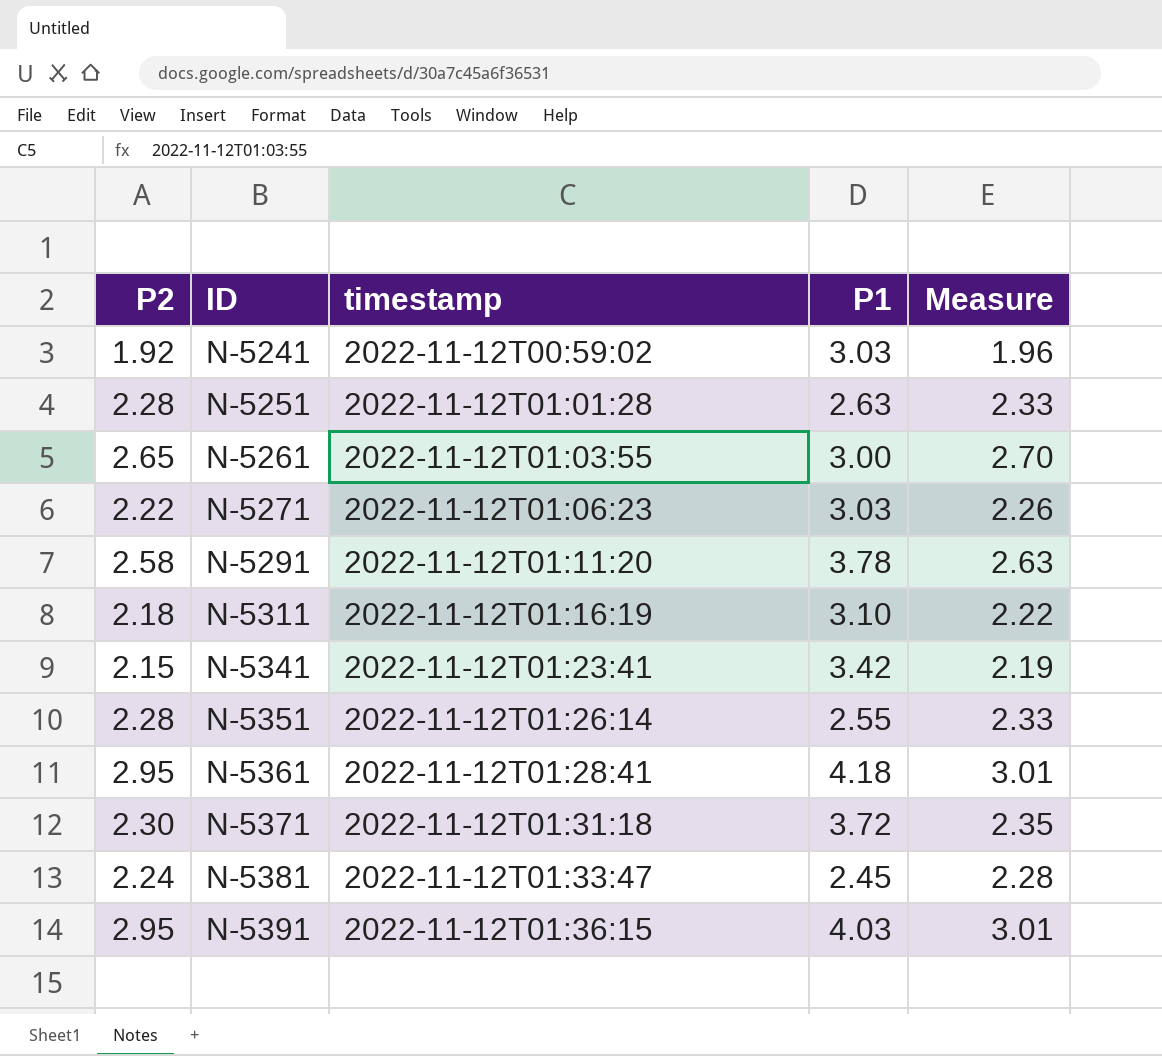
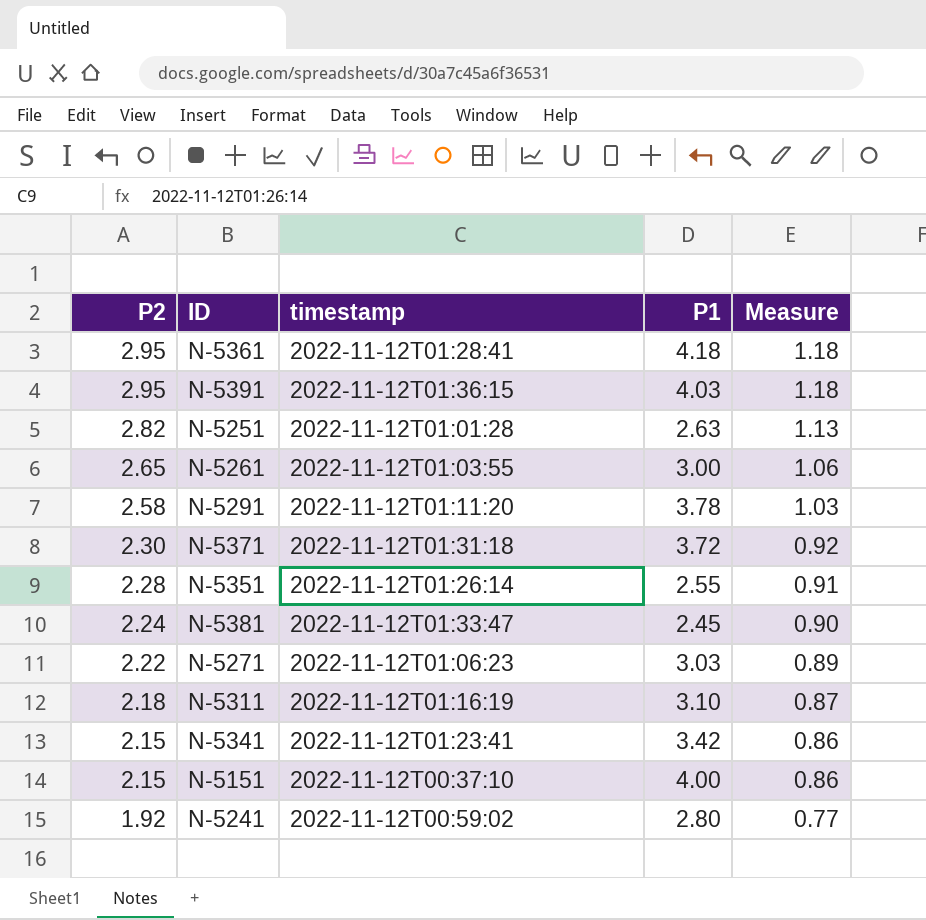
row order: ID ascending -> P2 descending
column Measure | formula: [P2] * 1.02 -> [P2] * 0.4
N-5251 | P2: 2.28 -> 2.82
row N-5151: none -> 2.15 | 2022-11-12T00:37:10 | 4.00 | 0.86
N-5241 | P1: 3.03 -> 2.80

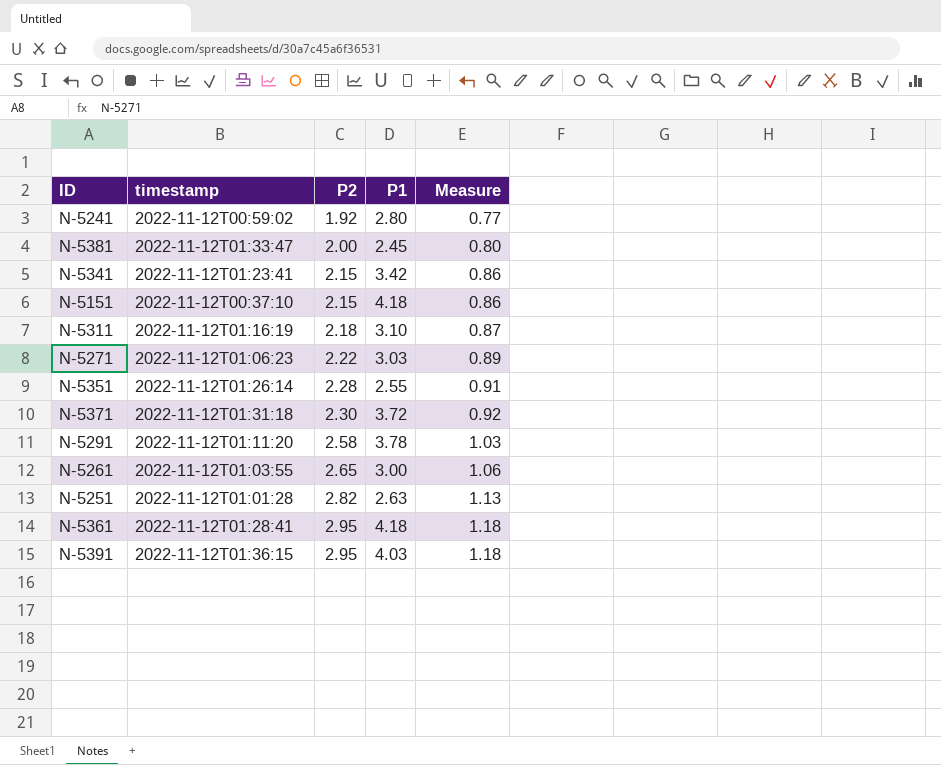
row order: P2 descending -> P2 ascending
column P2 | position: 1 -> 3
N-5381 | P2: 2.24 -> 2.00
N-5381 | Measure: 0.90 -> 0.80
N-5151 | P1: 4.00 -> 4.18

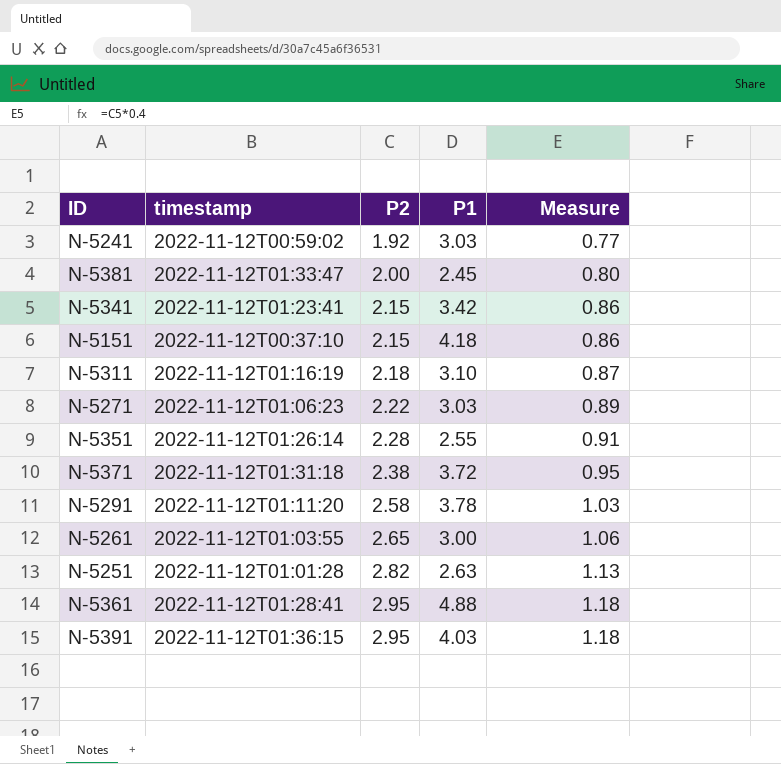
N-5241 | P1: 2.80 -> 3.03
N-5371 | P2: 2.30 -> 2.38
N-5371 | Measure: 0.92 -> 0.95
N-5361 | P1: 4.18 -> 4.88

